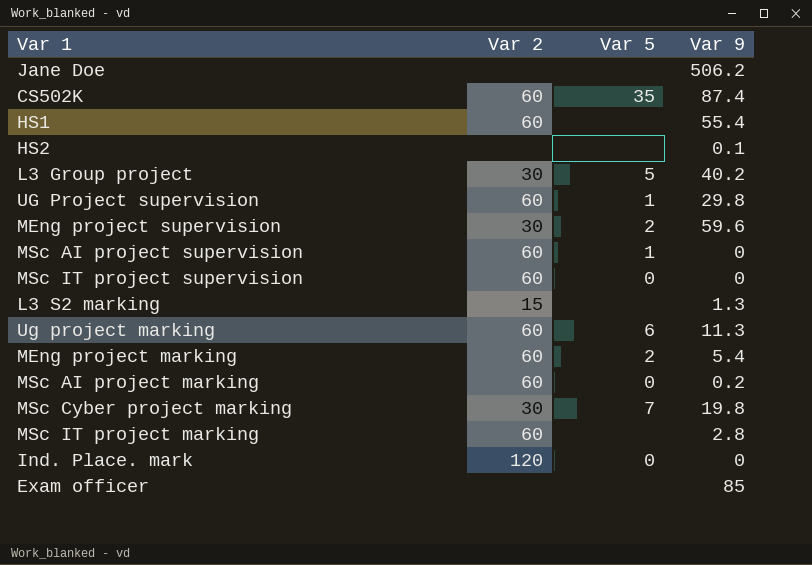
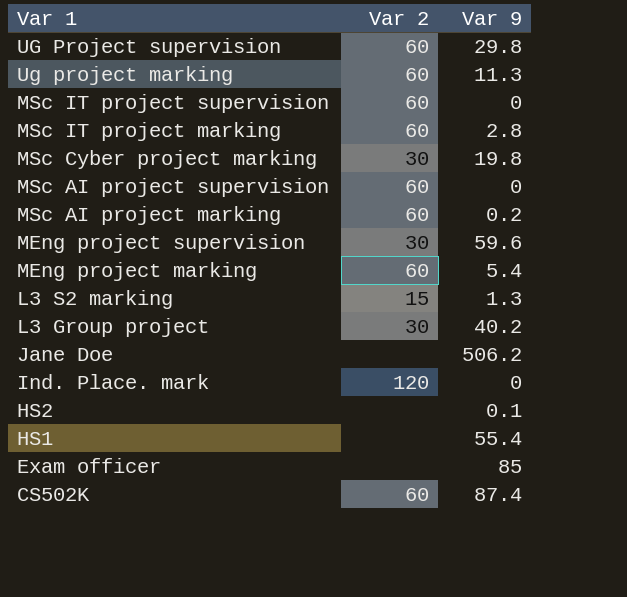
row order: none -> Var 1 descending
column Var 5 | position: 3 -> none
HS1 | Var 2: 60 -> none

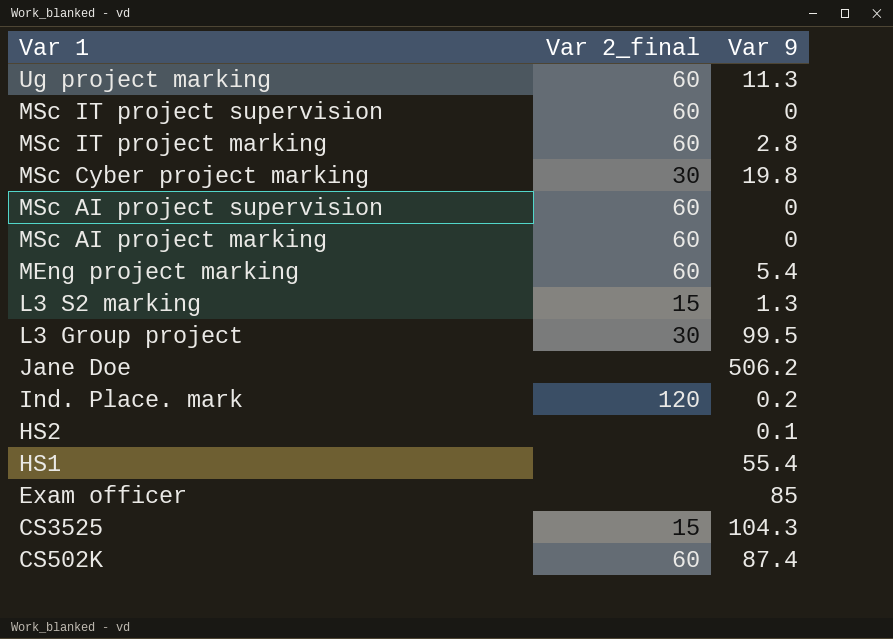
column name: Var 2 -> Var 2_final
row UG Project supervision: 60 | 29.8 -> none
row MEng project supervision: 30 | 59.6 -> none
MSc AI project marking | Var 9: 0.2 -> 0
L3 Group project | Var 9: 40.2 -> 99.5
Ind. Place. mark | Var 9: 0 -> 0.2
row CS3525: none -> 15 | 104.3

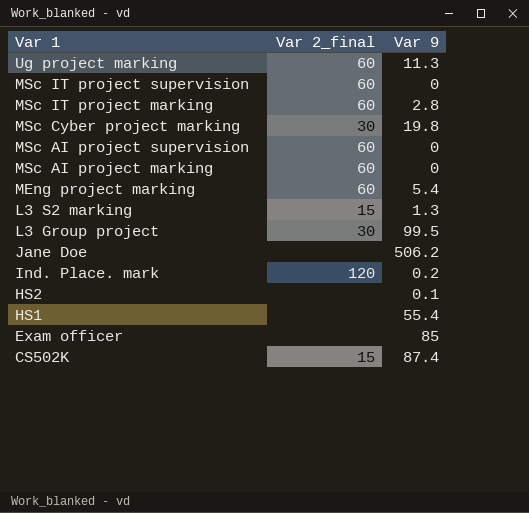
row CS3525: 15 | 104.3 -> none
CS502K | Var 2_final: 60 -> 15

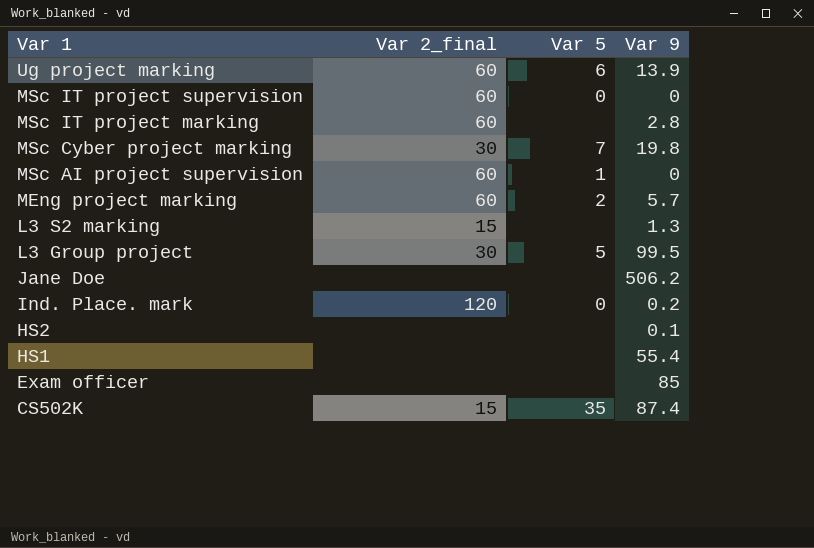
column Var 5 | position: none -> 3
row MSc AI project marking: 60 | 0 -> none
Ug project marking | Var 9: 11.3 -> 13.9
MEng project marking | Var 9: 5.4 -> 5.7

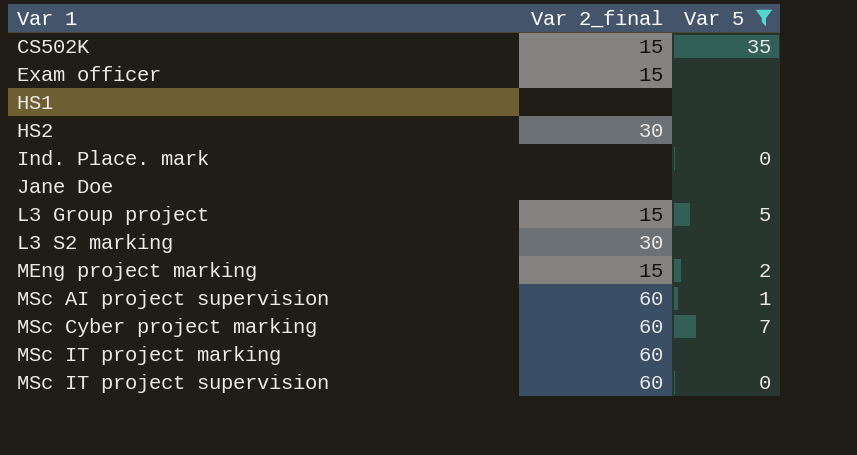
filter: none -> Var 5 != 6
row order: Var 1 descending -> Var 1 ascending
column Var 9 | position: 4 -> none
Exam officer | Var 2_final: none -> 15
HS2 | Var 2_final: none -> 30
Ind. Place. mark | Var 2_final: 120 -> none
L3 Group project | Var 2_final: 30 -> 15
L3 S2 marking | Var 2_final: 15 -> 30
MEng project marking | Var 2_final: 60 -> 15
MSc Cyber project marking | Var 2_final: 30 -> 60

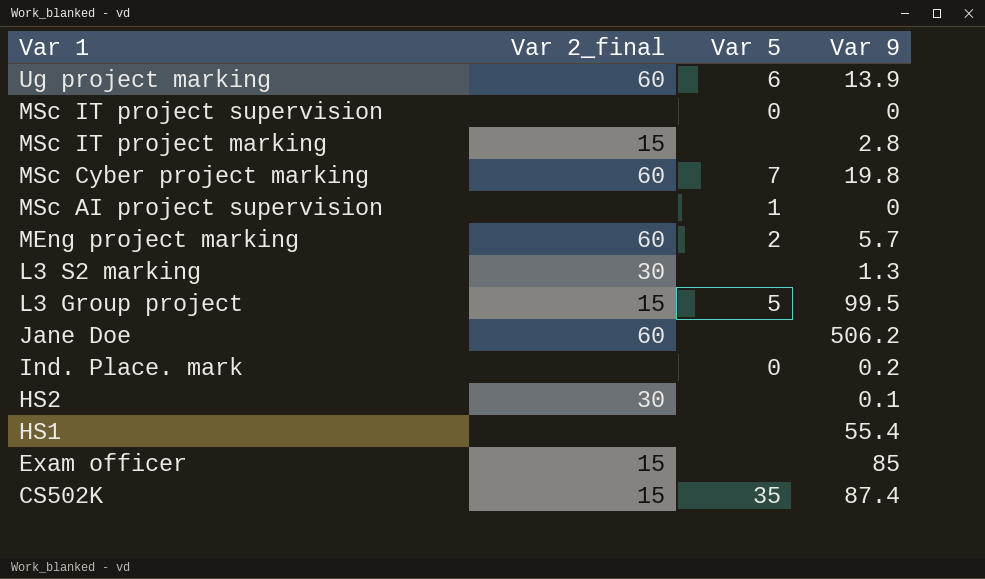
filter: Var 5 != 6 -> none
row order: Var 1 ascending -> Var 1 descending
column Var 9 | position: none -> 4
MSc IT project supervision | Var 2_final: 60 -> none
MSc IT project marking | Var 2_final: 60 -> 15
MSc AI project supervision | Var 2_final: 60 -> none
MEng project marking | Var 2_final: 15 -> 60
Jane Doe | Var 2_final: none -> 60

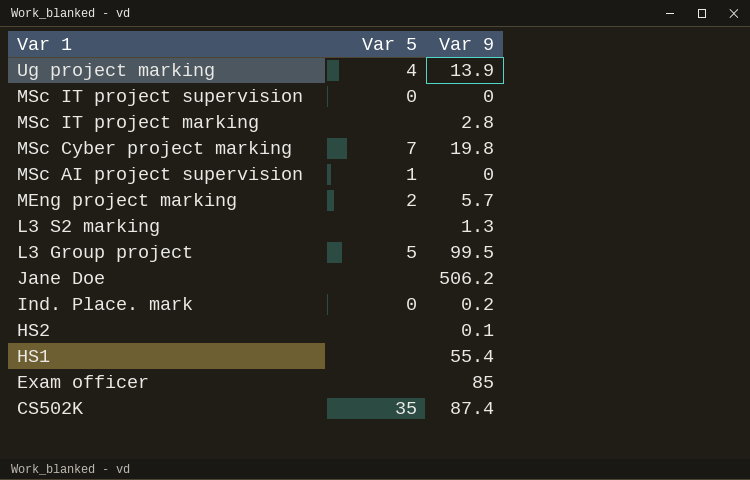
column Var 2_final | position: 2 -> none
Ug project marking | Var 5: 6 -> 4

